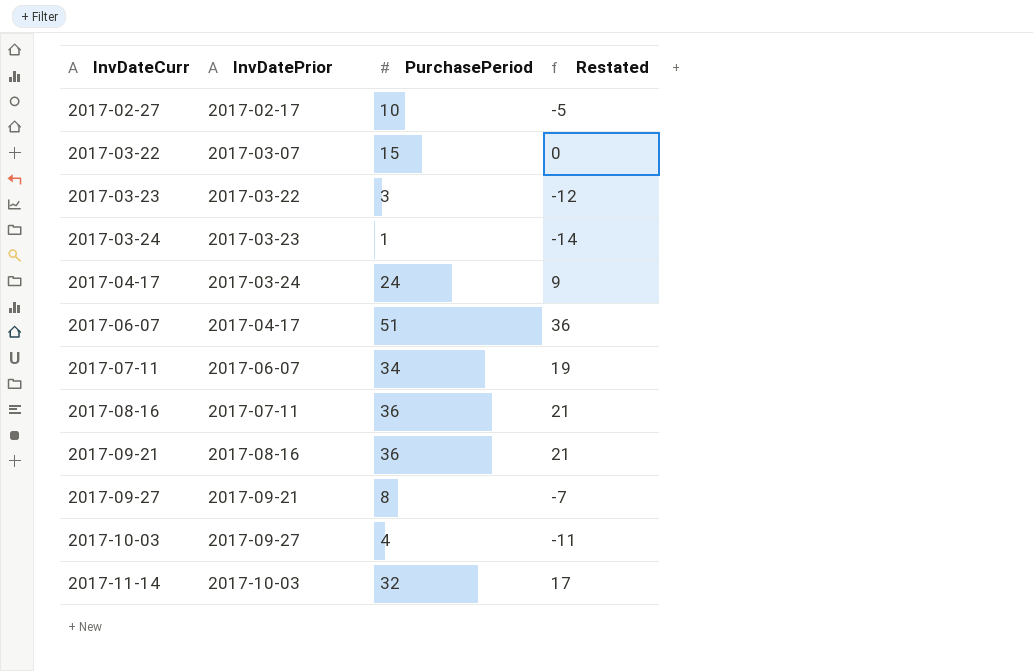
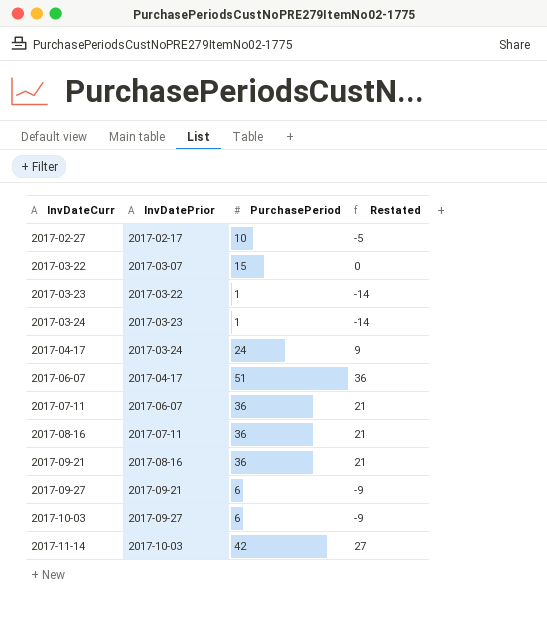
2017-03-23 | PurchasePeriod: 3 -> 1
2017-03-23 | Restated: -12 -> -14
2017-07-11 | PurchasePeriod: 34 -> 36
2017-07-11 | Restated: 19 -> 21
2017-09-27 | PurchasePeriod: 8 -> 6
2017-09-27 | Restated: -7 -> -9
2017-10-03 | PurchasePeriod: 4 -> 6
2017-10-03 | Restated: -11 -> -9
2017-11-14 | PurchasePeriod: 32 -> 42
2017-11-14 | Restated: 17 -> 27

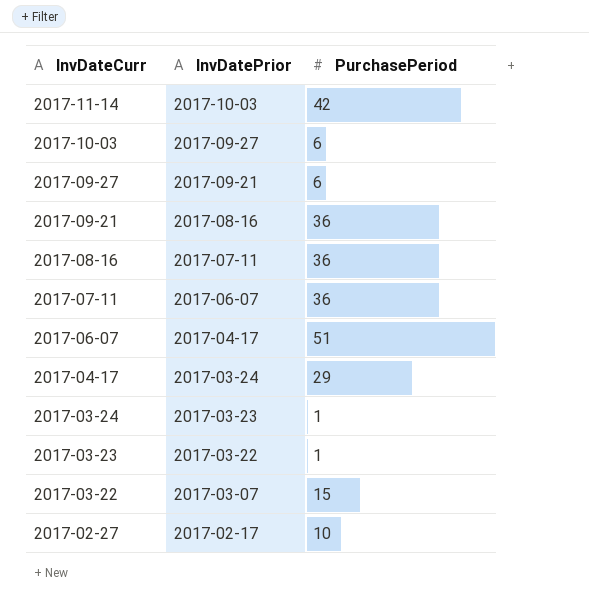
row order: InvDateCurr ascending -> InvDateCurr descending
column Restated | formula: [PurchasePeriod] - 15 -> none
2017-04-17 | PurchasePeriod: 24 -> 29

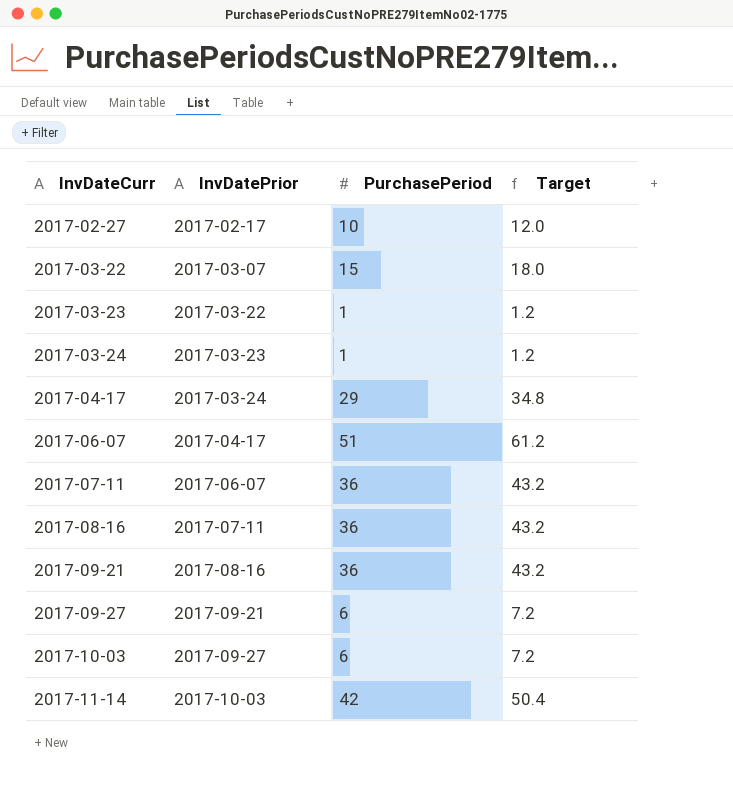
row order: InvDateCurr descending -> InvDateCurr ascending
column Target | formula: none -> [PurchasePeriod] * 1.2

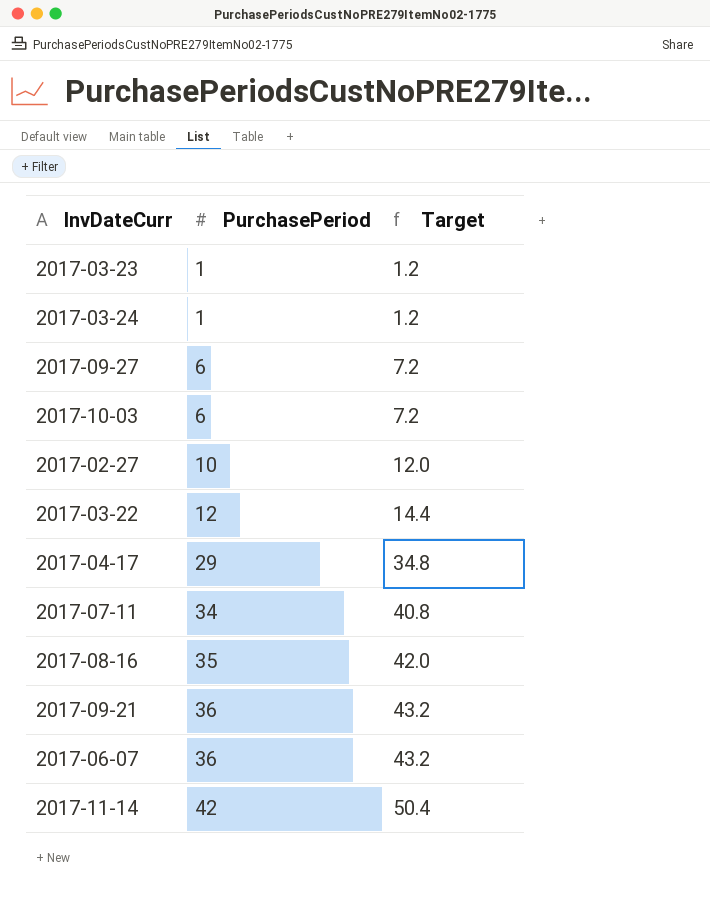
row order: InvDateCurr ascending -> PurchasePeriod ascending
column InvDatePrior | position: 2 -> none
2017-03-22 | PurchasePeriod: 15 -> 12
2017-03-22 | Target: 18.0 -> 14.4
2017-07-11 | PurchasePeriod: 36 -> 34
2017-07-11 | Target: 43.2 -> 40.8
2017-08-16 | PurchasePeriod: 36 -> 35
2017-08-16 | Target: 43.2 -> 42.0
2017-06-07 | PurchasePeriod: 51 -> 36
2017-06-07 | Target: 61.2 -> 43.2

